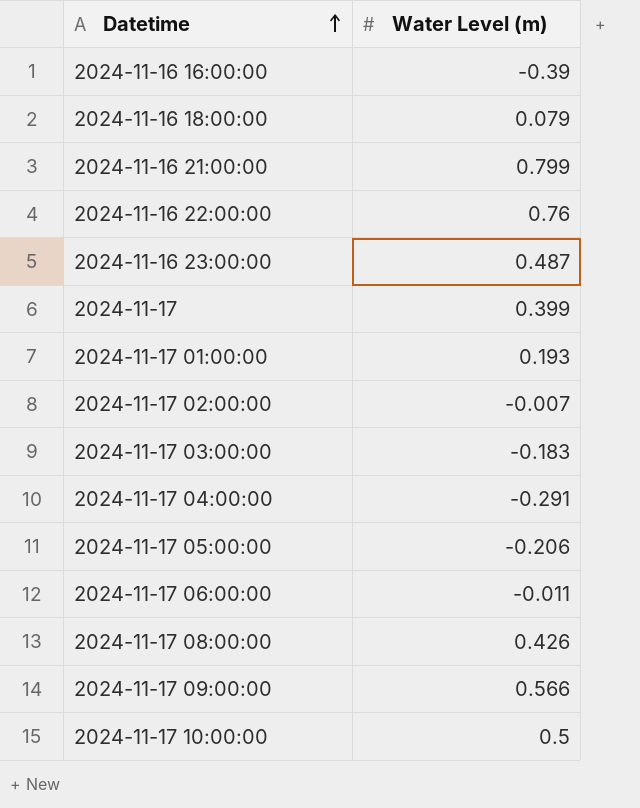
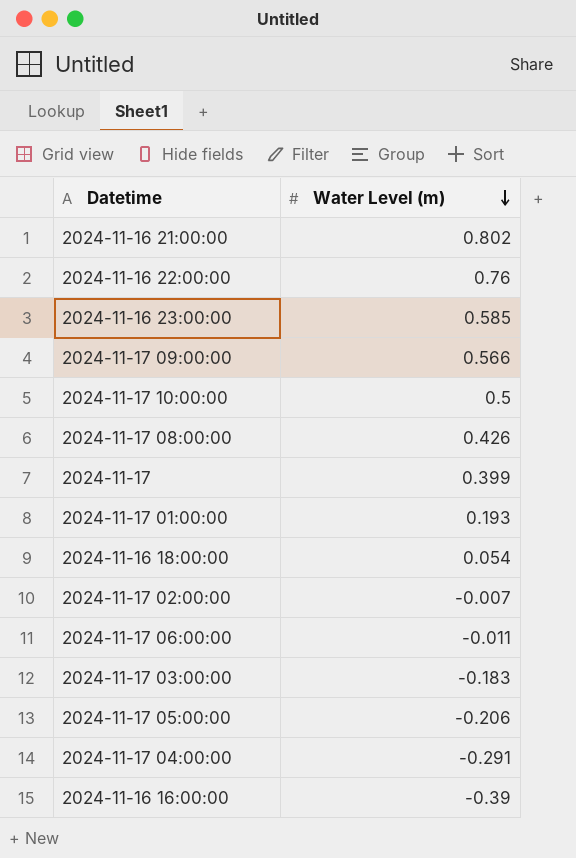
row order: Datetime ascending -> Water Level (m) descending
2024-11-16 21:00:00 | Water Level (m): 0.799 -> 0.802
2024-11-16 23:00:00 | Water Level (m): 0.487 -> 0.585
2024-11-16 18:00:00 | Water Level (m): 0.079 -> 0.054

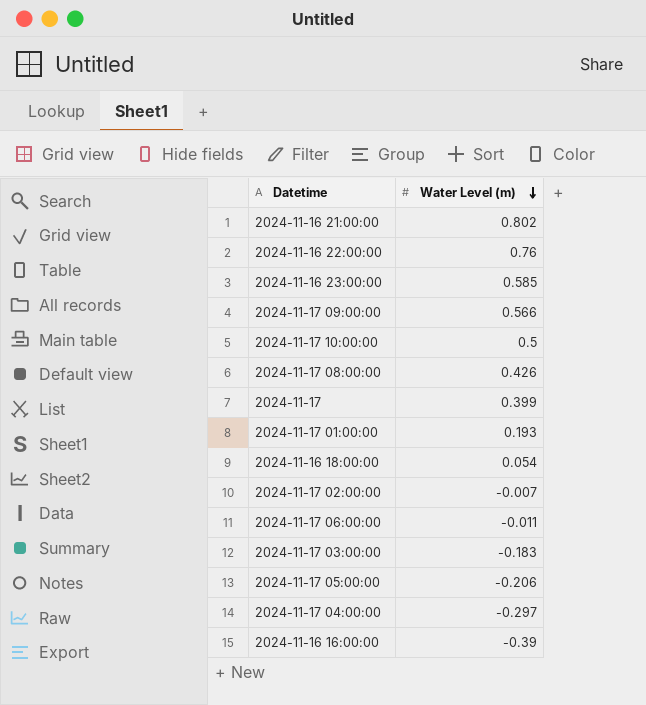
2024-11-17 04:00:00 | Water Level (m): -0.291 -> -0.297

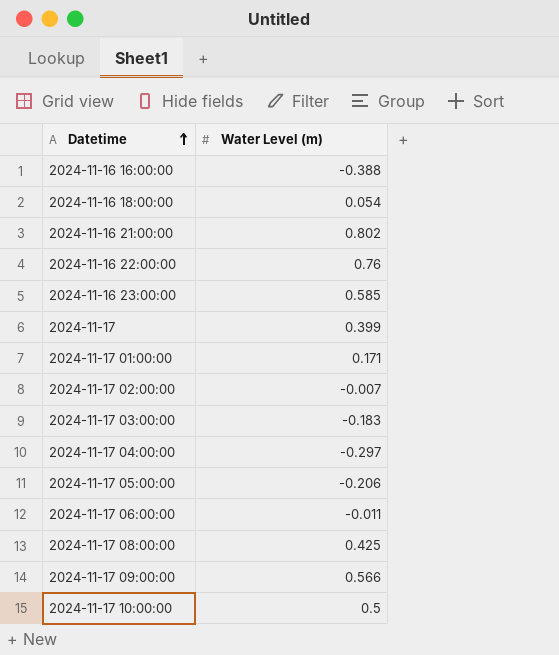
row order: Water Level (m) descending -> Datetime ascending
2024-11-16 16:00:00 | Water Level (m): -0.39 -> -0.388
2024-11-17 01:00:00 | Water Level (m): 0.193 -> 0.171
2024-11-17 08:00:00 | Water Level (m): 0.426 -> 0.425

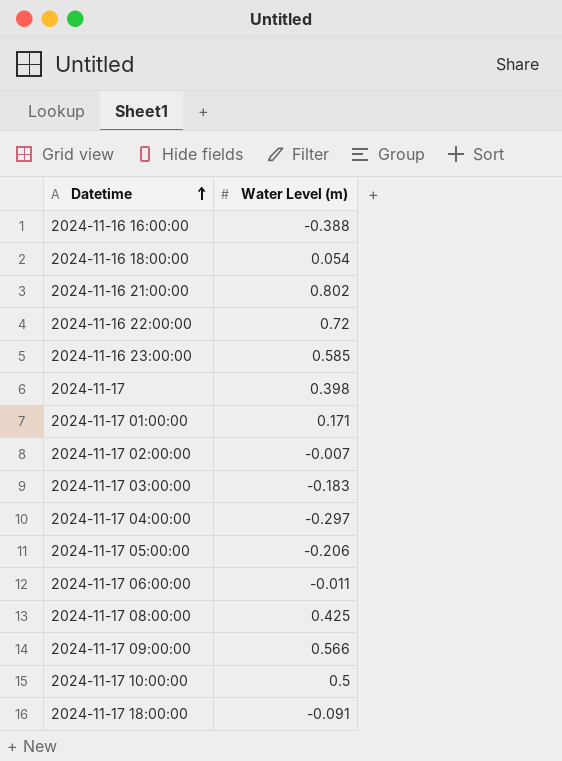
2024-11-16 22:00:00 | Water Level (m): 0.76 -> 0.72
2024-11-17 | Water Level (m): 0.399 -> 0.398
row 2024-11-17 18:00:00: none -> -0.091

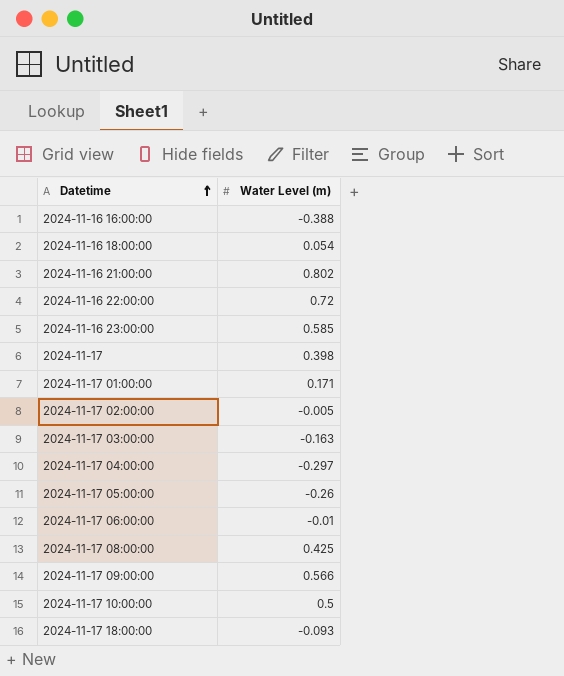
2024-11-17 02:00:00 | Water Level (m): -0.007 -> -0.005
2024-11-17 03:00:00 | Water Level (m): -0.183 -> -0.163
2024-11-17 05:00:00 | Water Level (m): -0.206 -> -0.26
2024-11-17 06:00:00 | Water Level (m): -0.011 -> -0.01
2024-11-17 18:00:00 | Water Level (m): -0.091 -> -0.093

